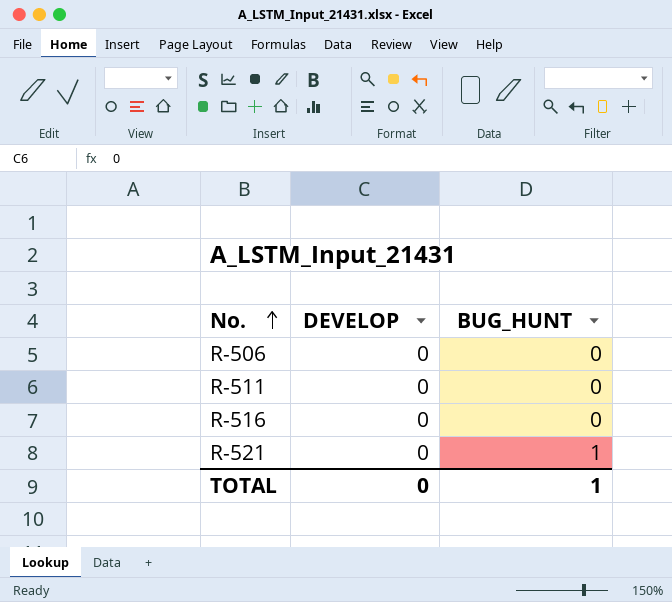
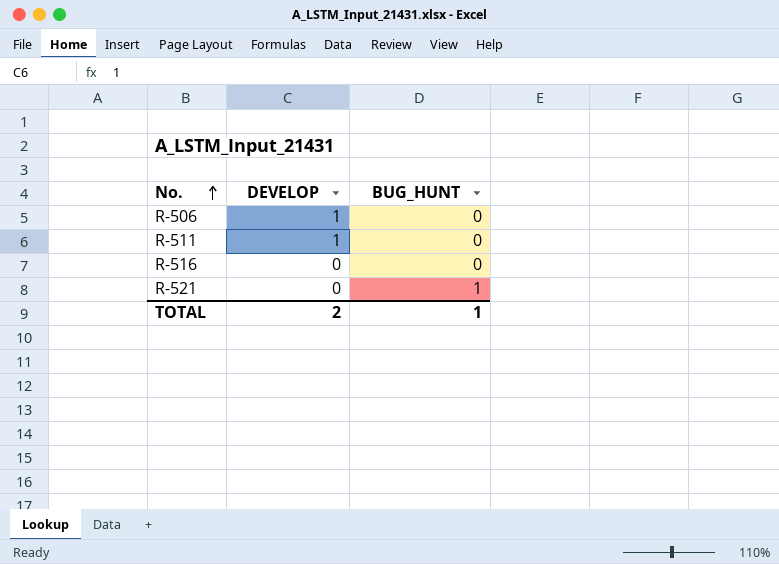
R-506 | DEVELOP: 0 -> 1
R-511 | DEVELOP: 0 -> 1
TOTAL | DEVELOP: 0 -> 2

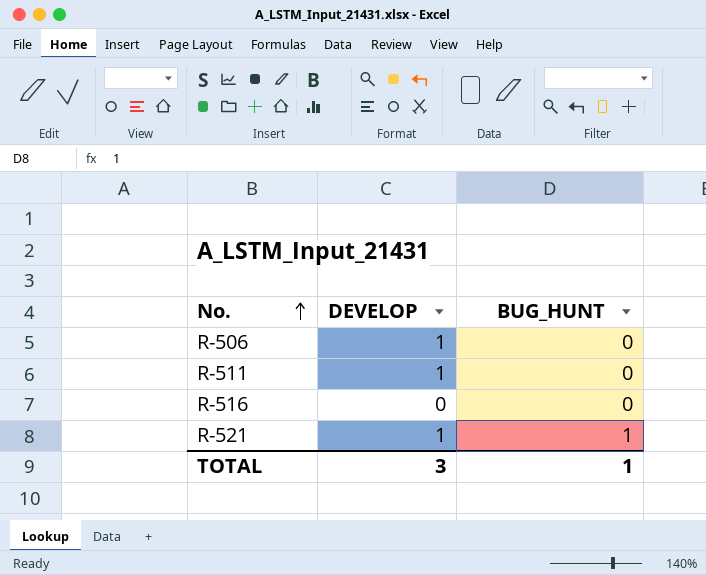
R-521 | DEVELOP: 0 -> 1
TOTAL | DEVELOP: 2 -> 3

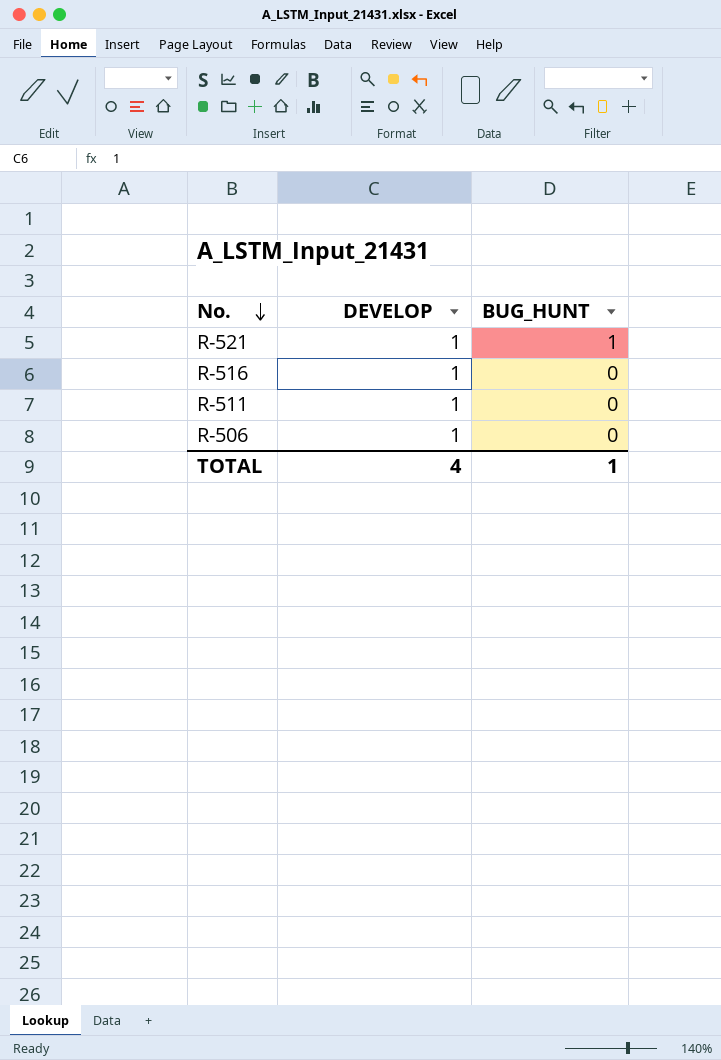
row order: No. ascending -> No. descending
R-516 | DEVELOP: 0 -> 1
TOTAL | DEVELOP: 3 -> 4

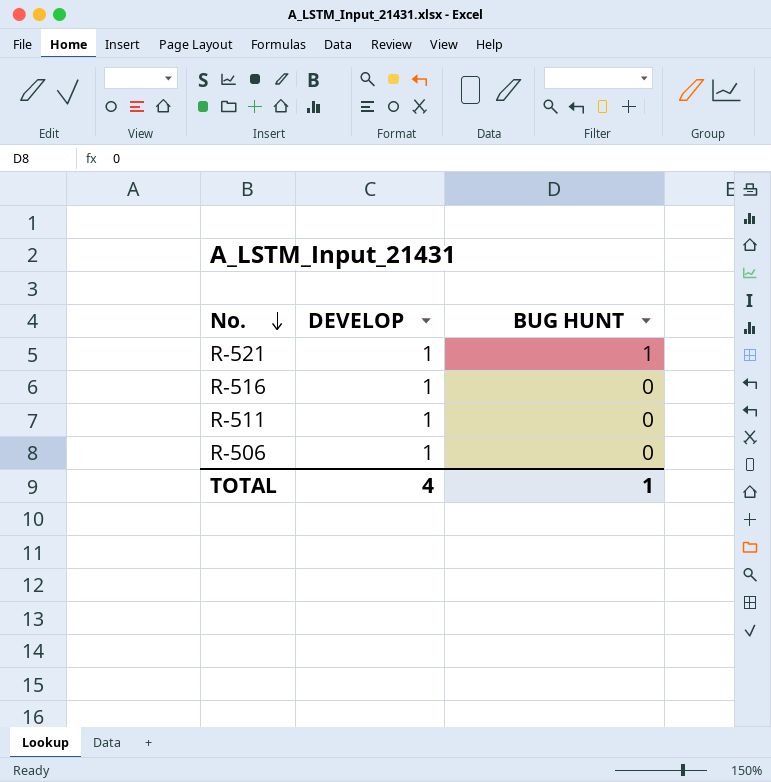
column name: BUG_HUNT -> BUG HUNT

